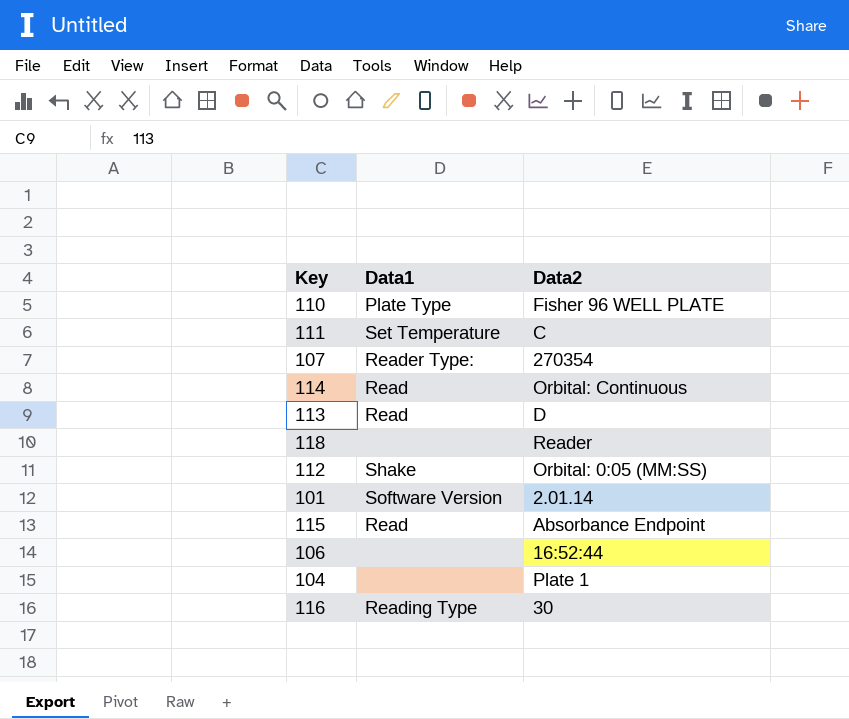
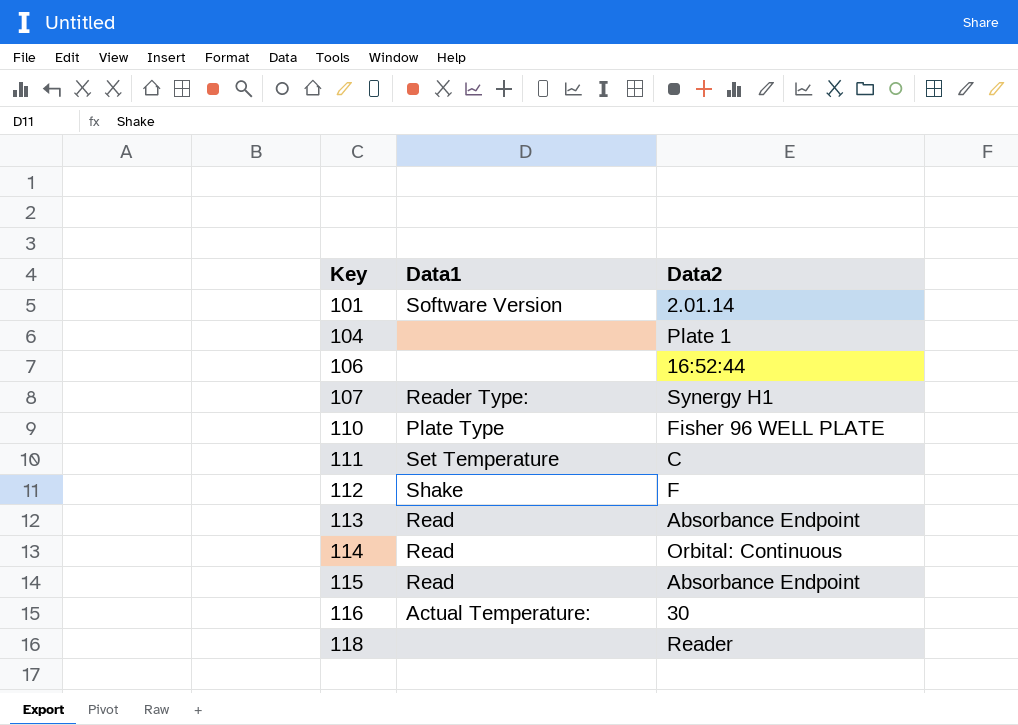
row order: none -> Key ascending
107 | Data2: 270354 -> Synergy H1
112 | Data2: Orbital: 0:05 (MM:SS) -> F
113 | Data2: D -> Absorbance Endpoint
116 | Data1: Reading Type -> Actual Temperature:

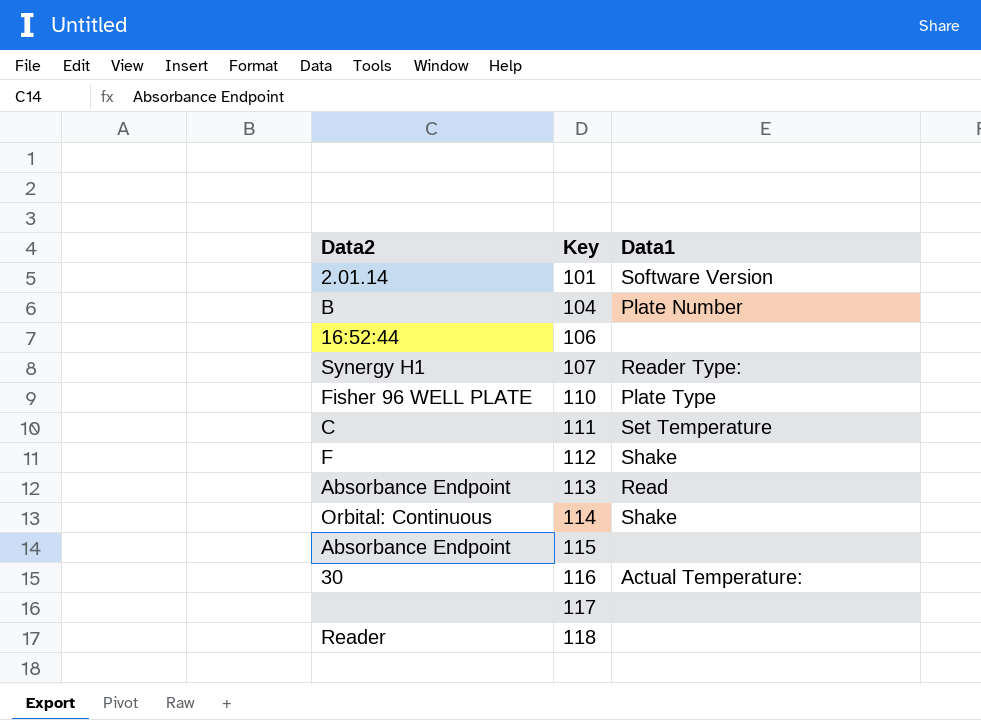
column Data2 | position: 3 -> 1
104 | Data2: Plate 1 -> B
104 | Data1: none -> Plate Number
114 | Data1: Read -> Shake
115 | Data1: Read -> none
row 117: none -> none | none

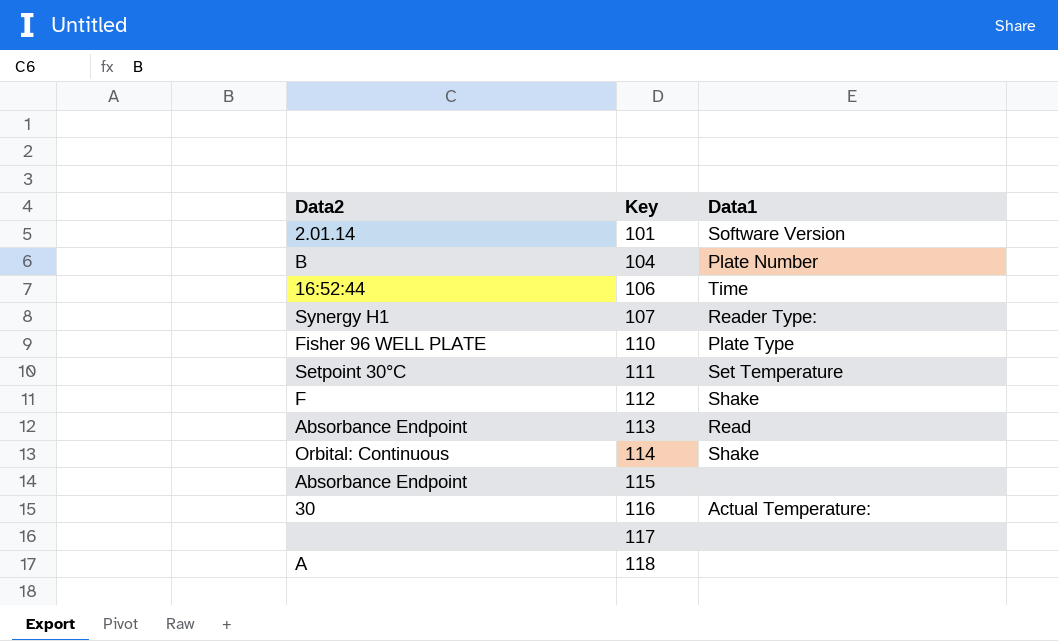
106 | Data1: none -> Time
111 | Data2: C -> Setpoint 30°C
118 | Data2: Reader -> A

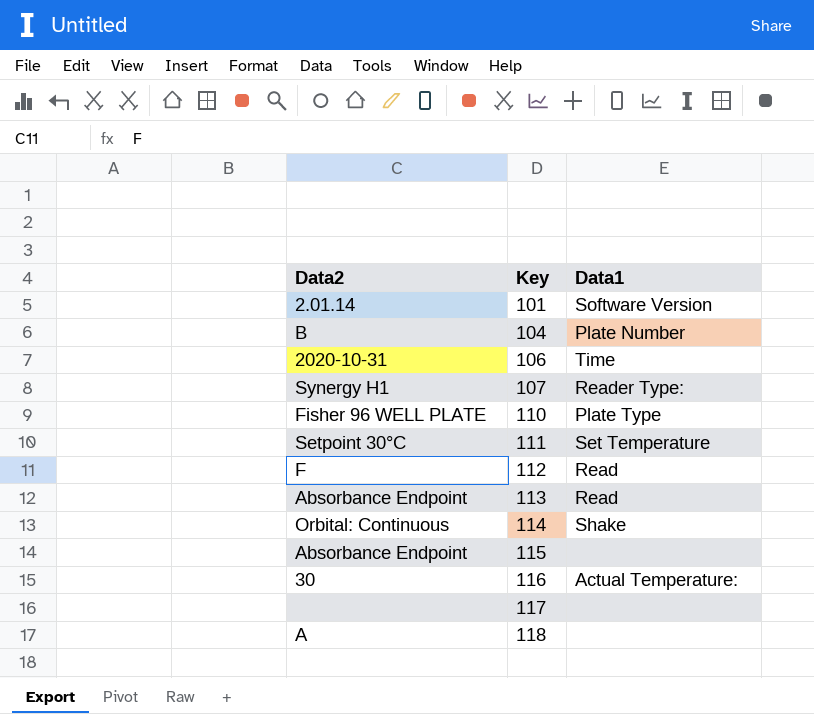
106 | Data2: 16:52:44 -> 2020-10-31
112 | Data1: Shake -> Read

